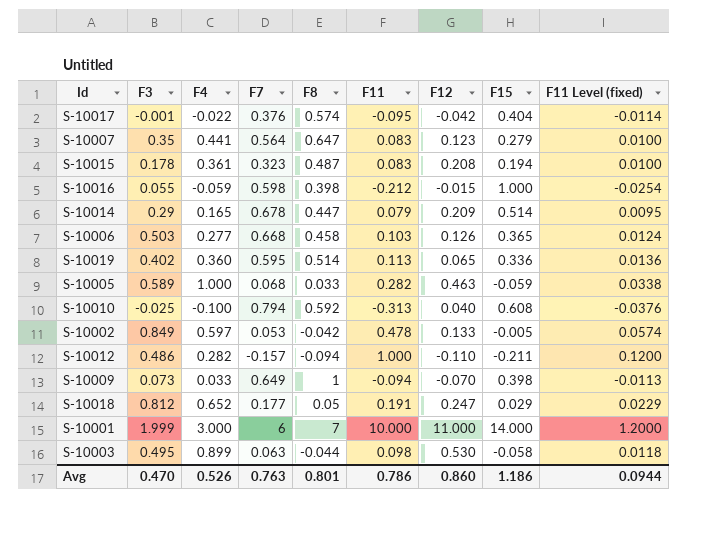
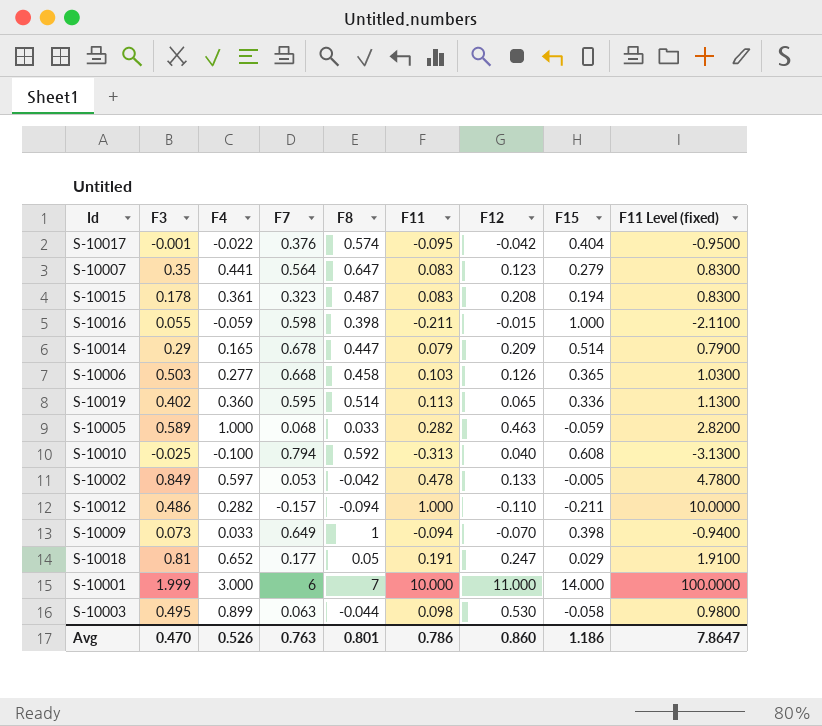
column F11 Level (fixed) | formula: [F11] * 0.12 -> [F11] * 10
S-10016 | F11: -0.212 -> -0.211
S-10018 | F3: 0.812 -> 0.81
Avg | F11 Level (fixed): 0.0944 -> 7.8647

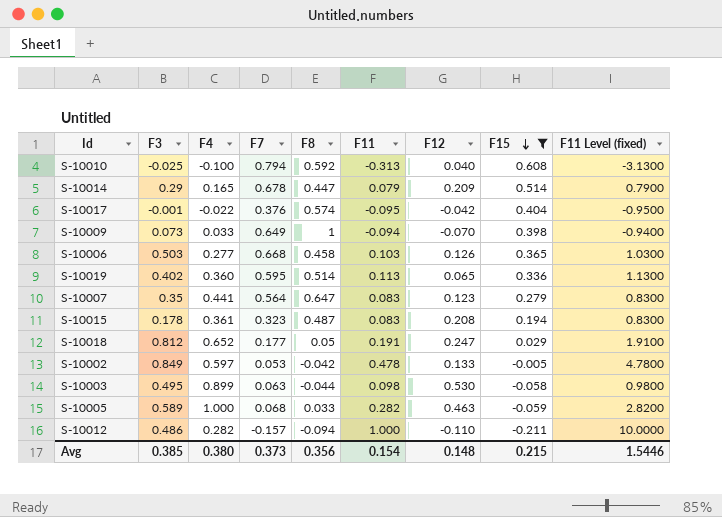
filter: none -> F15 <= 0.608
row order: none -> F15 descending
S-10018 | F3: 0.81 -> 0.812
Avg | F3: 0.470 -> 0.385
Avg | F4: 0.526 -> 0.380
Avg | F7: 0.763 -> 0.373
Avg | F8: 0.801 -> 0.356
Avg | F11: 0.786 -> 0.154
Avg | F12: 0.860 -> 0.148
Avg | F15: 1.186 -> 0.215
Avg | F11 Level (fixed): 7.8647 -> 1.5446

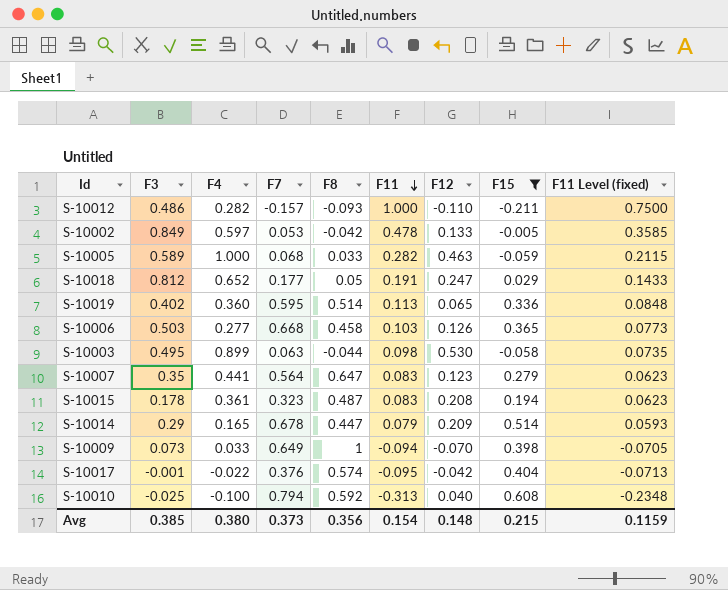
row order: F15 descending -> F11 descending
column F11 Level (fixed) | formula: [F11] * 10 -> [F11] * 0.75
S-10012 | F8: -0.094 -> -0.093
Avg | F11 Level (fixed): 1.5446 -> 0.1159

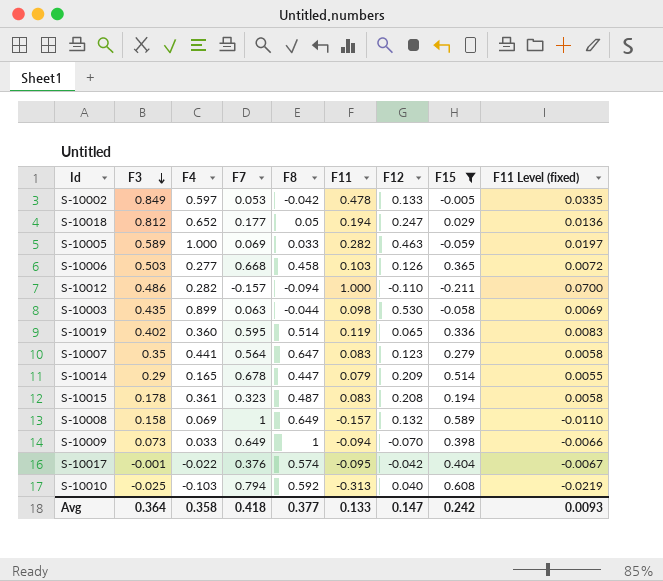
row order: F11 descending -> F3 descending
column F11 Level (fixed) | formula: [F11] * 0.75 -> [F11] * 0.07
S-10018 | F11: 0.191 -> 0.194
S-10005 | F7: 0.068 -> 0.069
S-10012 | F8: -0.093 -> -0.094
S-10003 | F3: 0.495 -> 0.435
S-10019 | F11: 0.113 -> 0.119
row S-10008: none -> 0.158 | 0.069 | 1 | 0.649 | -0.157 | 0.132 | 0.589 | -0.0110
S-10010 | F4: -0.100 -> -0.103
Avg | F3: 0.385 -> 0.364
Avg | F4: 0.380 -> 0.358
Avg | F7: 0.373 -> 0.418
Avg | F8: 0.356 -> 0.377
Avg | F11: 0.154 -> 0.133
Avg | F12: 0.148 -> 0.147
Avg | F15: 0.215 -> 0.242
Avg | F11 Level (fixed): 0.1159 -> 0.0093

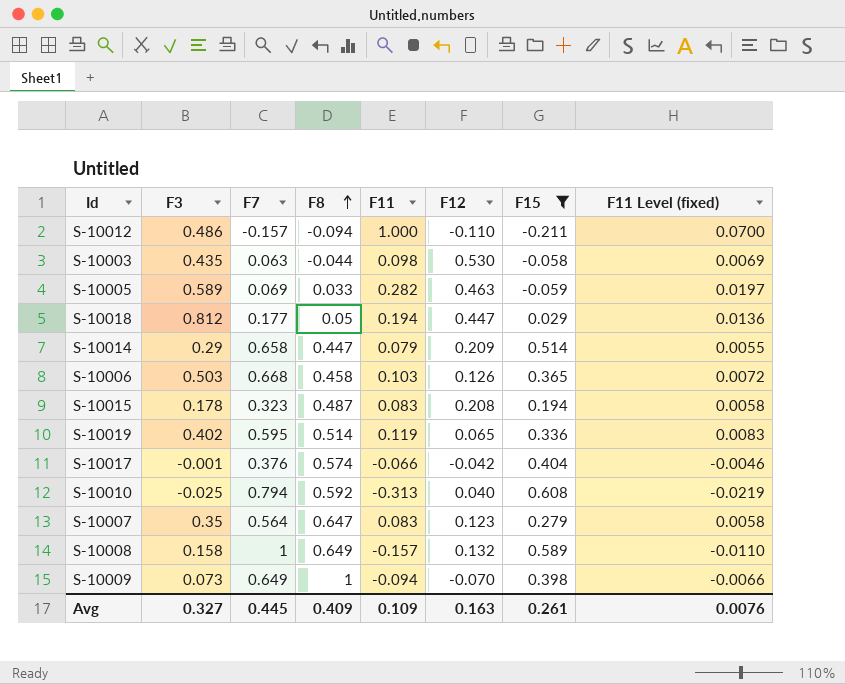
row order: F3 descending -> F8 ascending
column F4 | position: 3 -> none
row S-10002: 0.849 | 0.597 | 0.053 | -0.042 | 0.478 | 0.133 | -0.005 | 0.0335 -> none
S-10018 | F12: 0.247 -> 0.447
S-10014 | F7: 0.678 -> 0.658
S-10017 | F11: -0.095 -> -0.066
S-10017 | F11 Level (fixed): -0.0067 -> -0.0046
Avg | F3: 0.364 -> 0.327
Avg | F7: 0.418 -> 0.445
Avg | F8: 0.377 -> 0.409
Avg | F11: 0.133 -> 0.109
Avg | F12: 0.147 -> 0.163
Avg | F15: 0.242 -> 0.261
Avg | F11 Level (fixed): 0.0093 -> 0.0076

